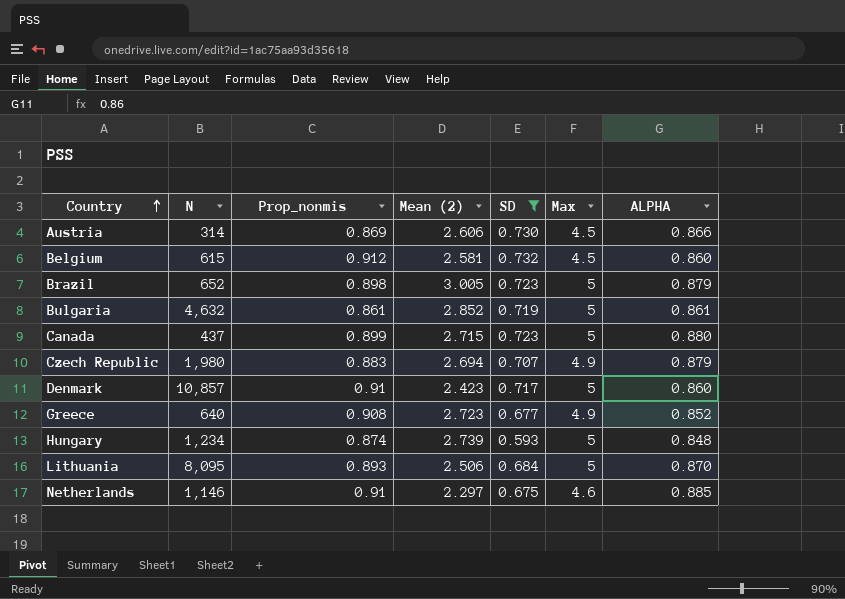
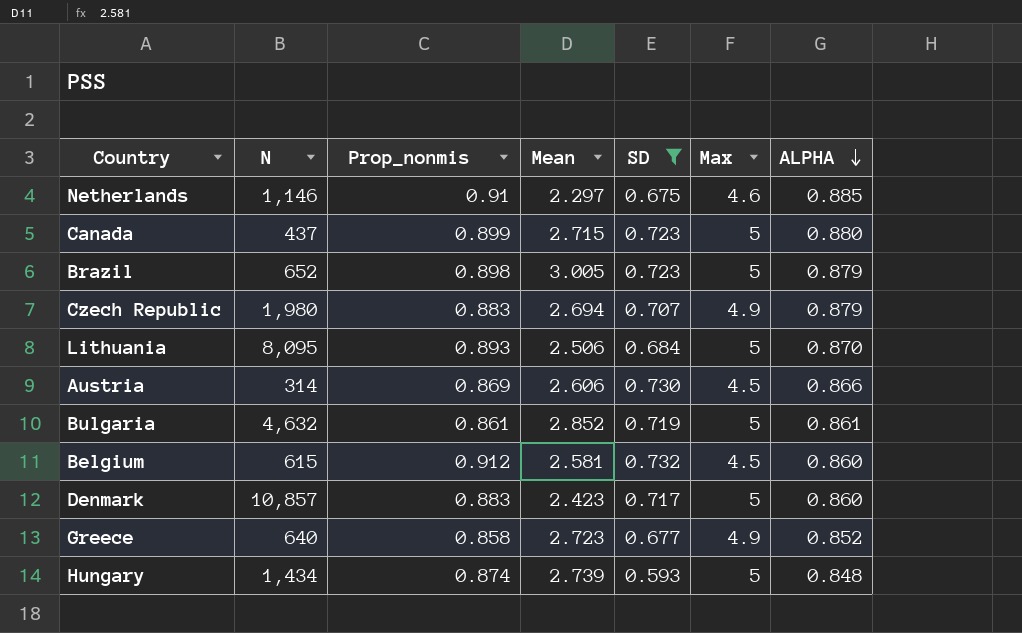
row order: Country ascending -> ALPHA descending
column name: Mean (2) -> Mean
Denmark | Prop_nonmis: 0.91 -> 0.883
Greece | Prop_nonmis: 0.908 -> 0.858
Hungary | N: 1,234 -> 1,434

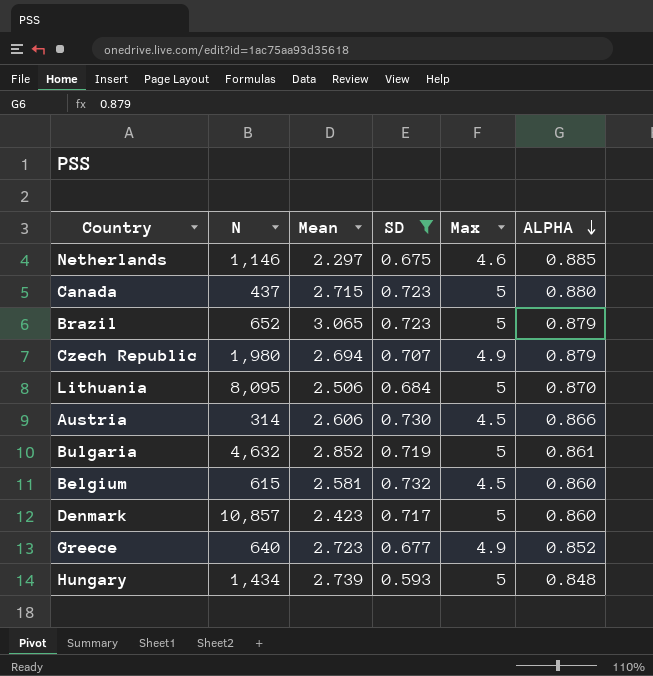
column Prop_nonmis | position: 3 -> none
Brazil | Mean: 3.005 -> 3.065

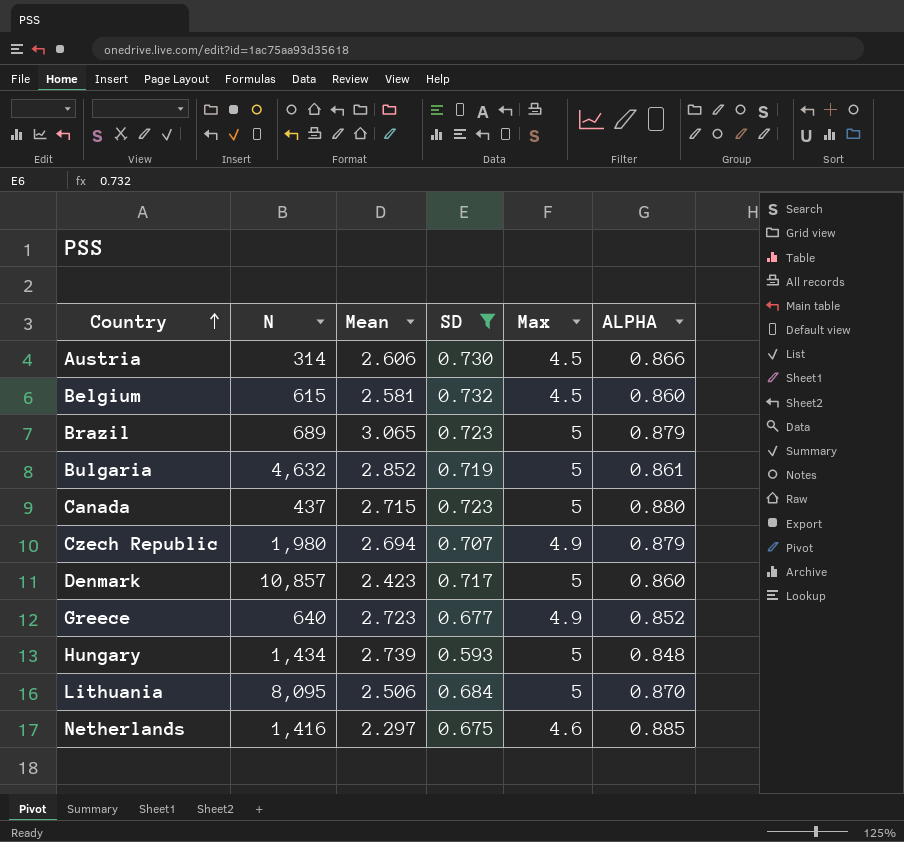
row order: ALPHA descending -> Country ascending
Brazil | N: 652 -> 689
Netherlands | N: 1,146 -> 1,416

